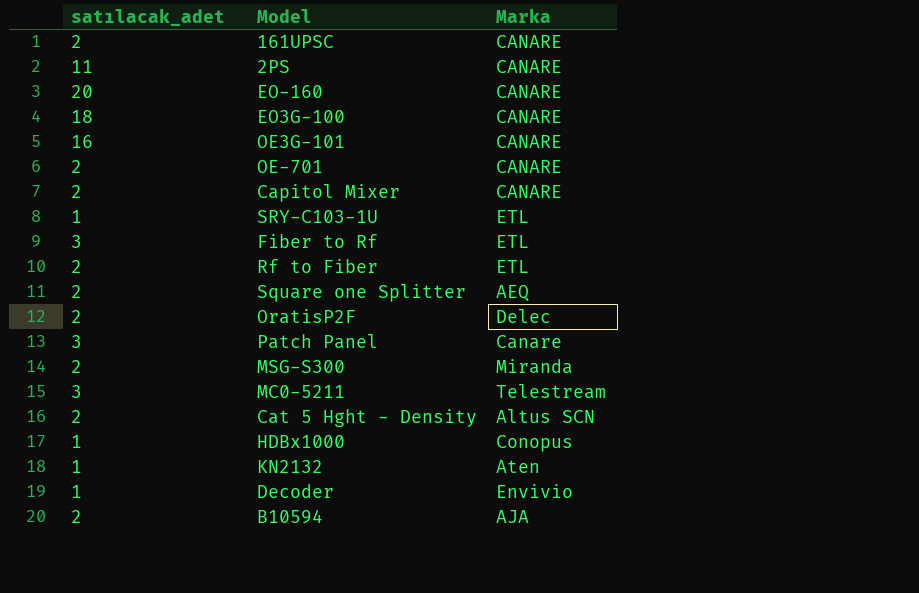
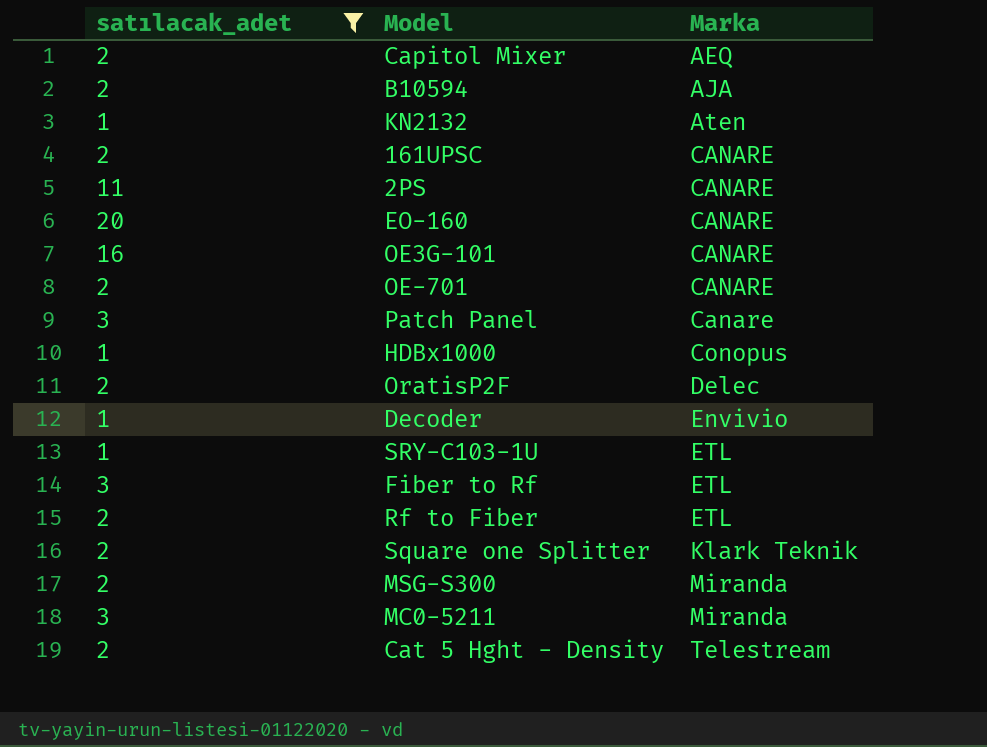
filter: none -> satılacak_adet != 18
row order: none -> Marka ascending
Capitol Mixer | Marka: CANARE -> AEQ
Square one Splitter | Marka: AEQ -> Klark Teknik
MC0-5211 | Marka: Telestream -> Miranda
Cat 5 Hght - Density | Marka: Altus SCN -> Telestream

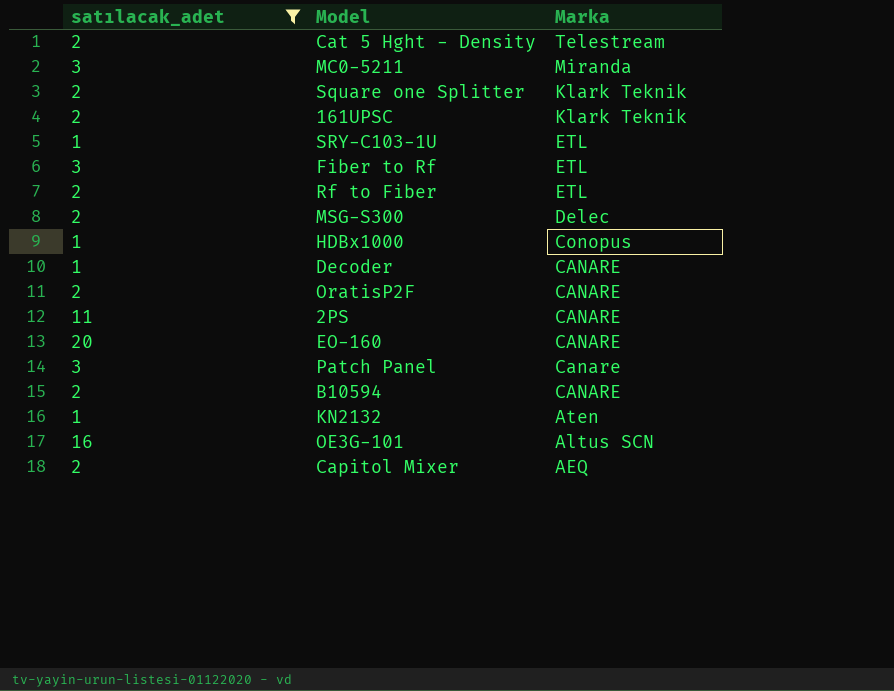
row order: Marka ascending -> Marka descending
row OE-701: 2 | CANARE -> none
161UPSC | Marka: CANARE -> Klark Teknik
MSG-S300 | Marka: Miranda -> Delec
Decoder | Marka: Envivio -> CANARE
OratisP2F | Marka: Delec -> CANARE
B10594 | Marka: AJA -> CANARE
OE3G-101 | Marka: CANARE -> Altus SCN

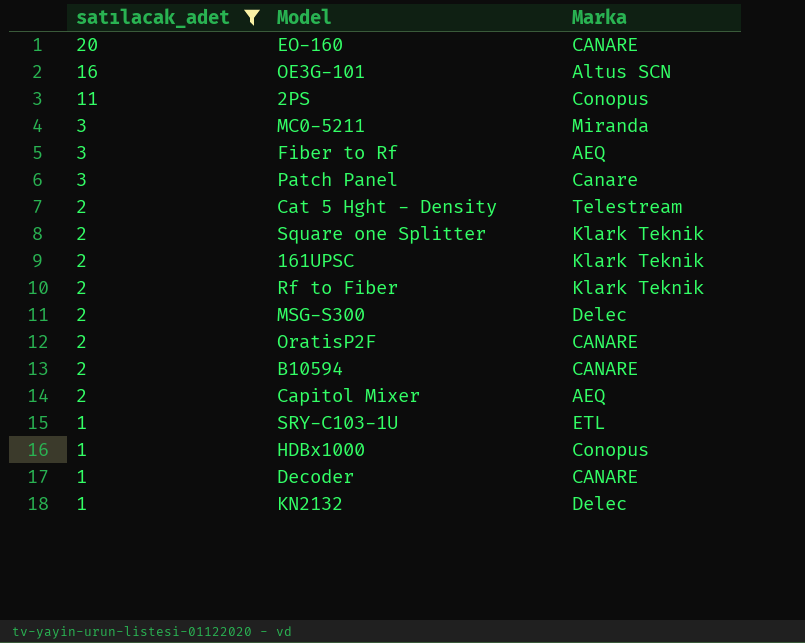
row order: Marka descending -> satılacak_adet descending
2PS | Marka: CANARE -> Conopus
Fiber to Rf | Marka: ETL -> AEQ
Rf to Fiber | Marka: ETL -> Klark Teknik
KN2132 | Marka: Aten -> Delec

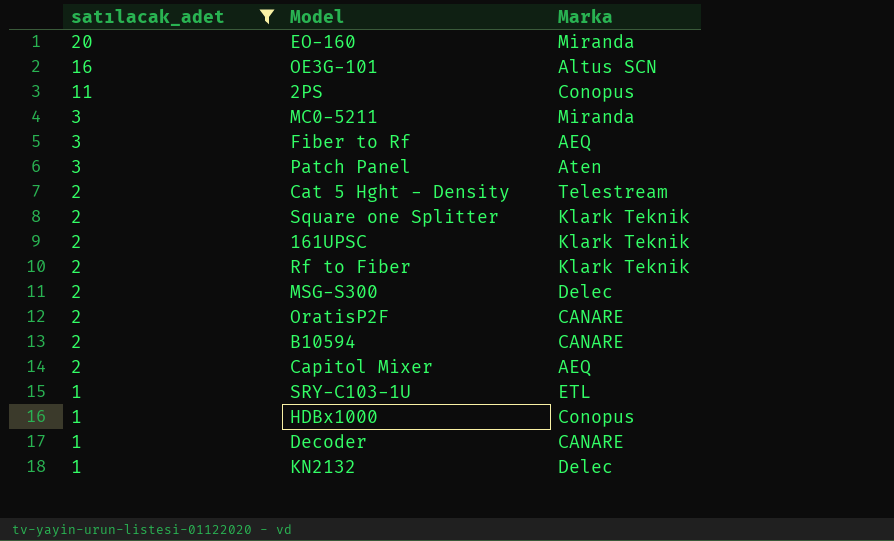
EO-160 | Marka: CANARE -> Miranda
Patch Panel | Marka: Canare -> Aten

